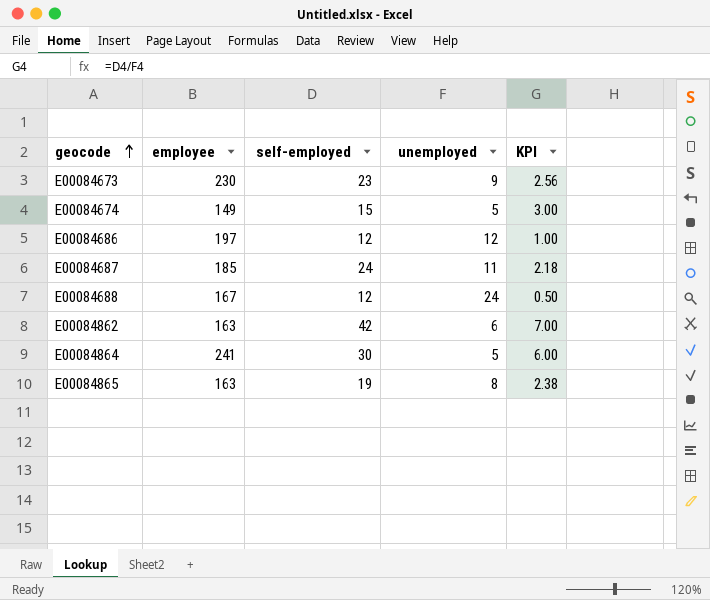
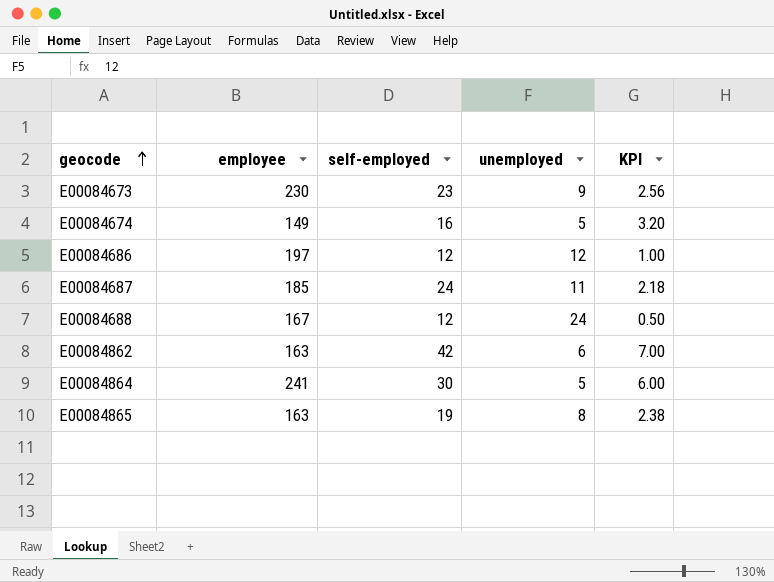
E00084674 | self-employed: 15 -> 16
E00084674 | KPI: 3.00 -> 3.20

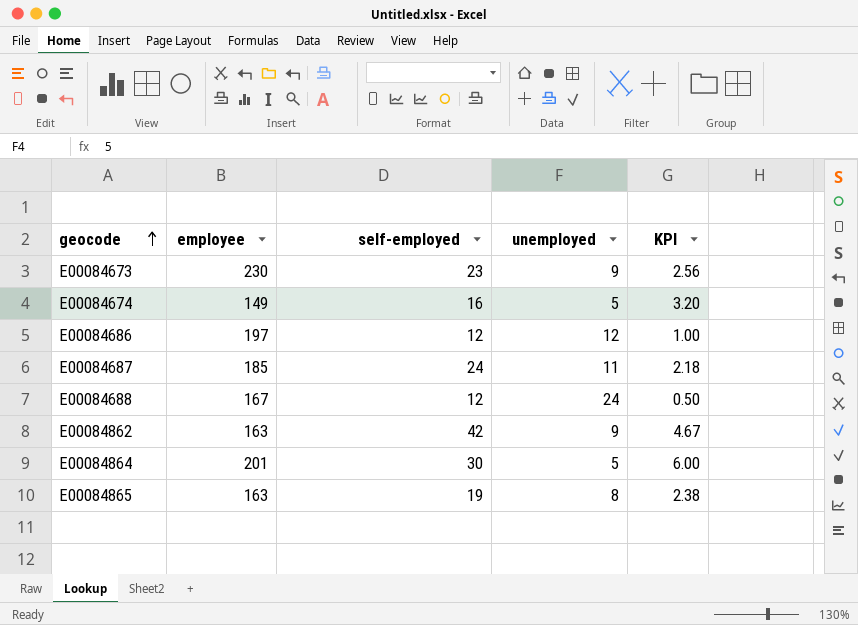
E00084862 | unemployed: 6 -> 9
E00084862 | KPI: 7.00 -> 4.67
E00084864 | employee: 241 -> 201

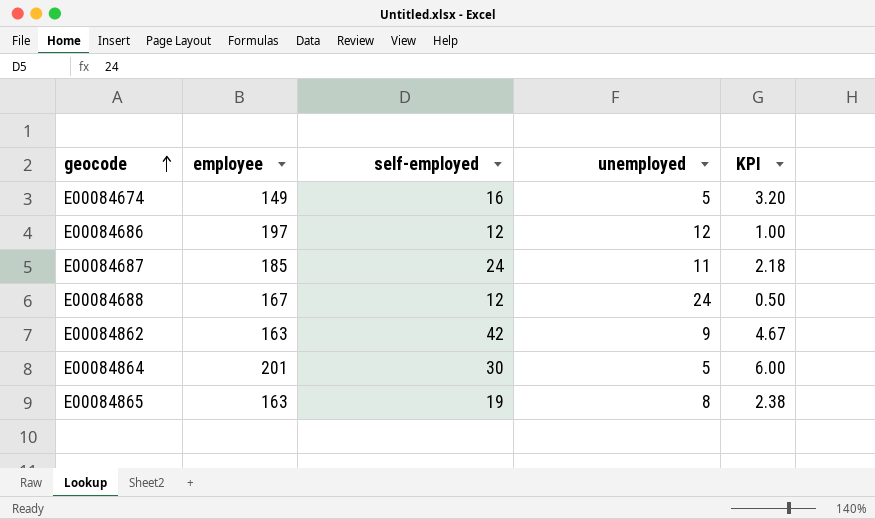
row E00084673: 230 | 23 | 9 | 2.56 -> none

